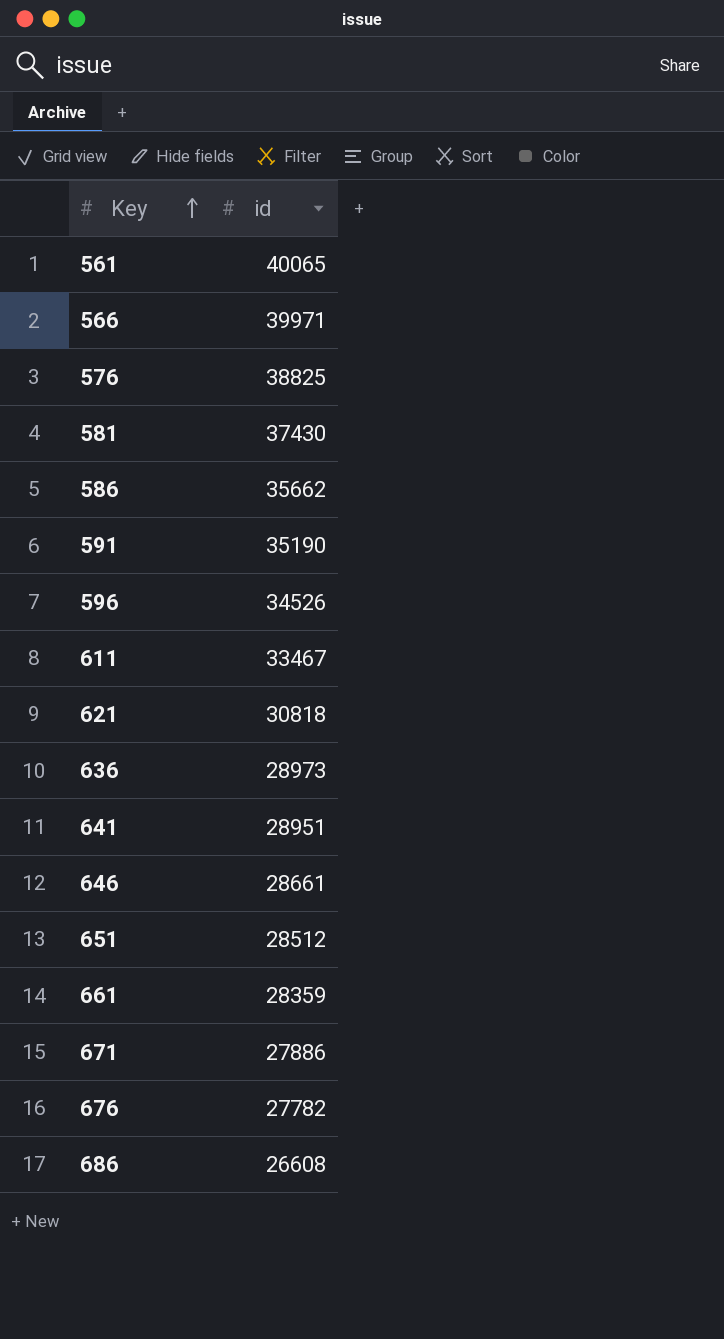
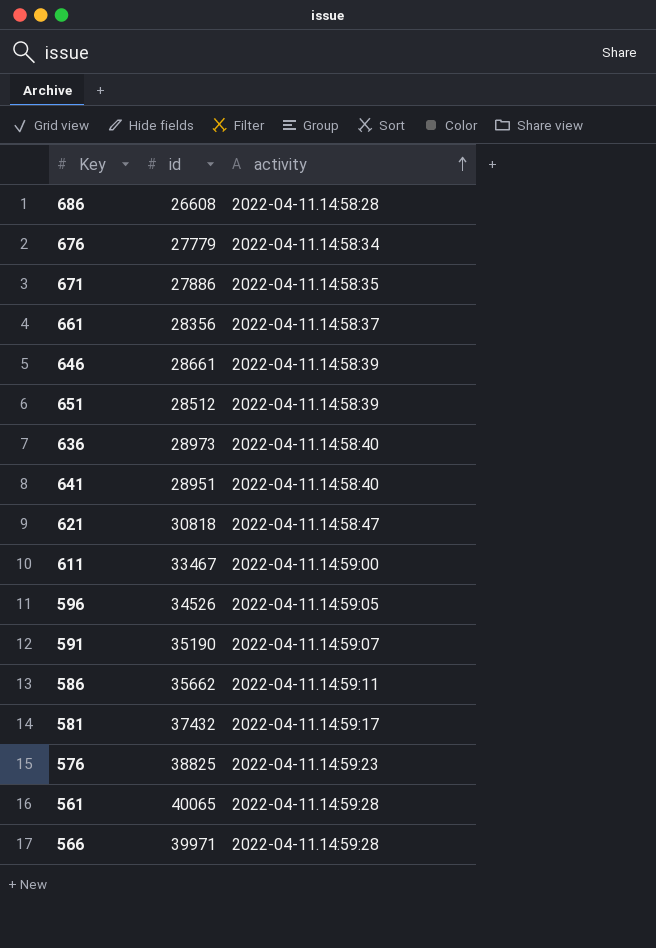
row order: Key ascending -> activity ascending
column activity | position: none -> 3
676 | id: 27782 -> 27779
661 | id: 28359 -> 28356
581 | id: 37430 -> 37432

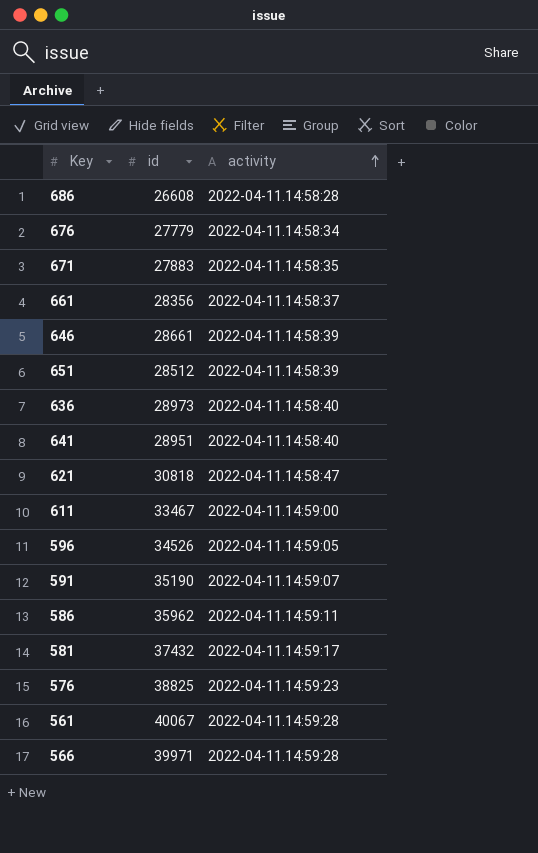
671 | id: 27886 -> 27883
586 | id: 35662 -> 35962
561 | id: 40065 -> 40067

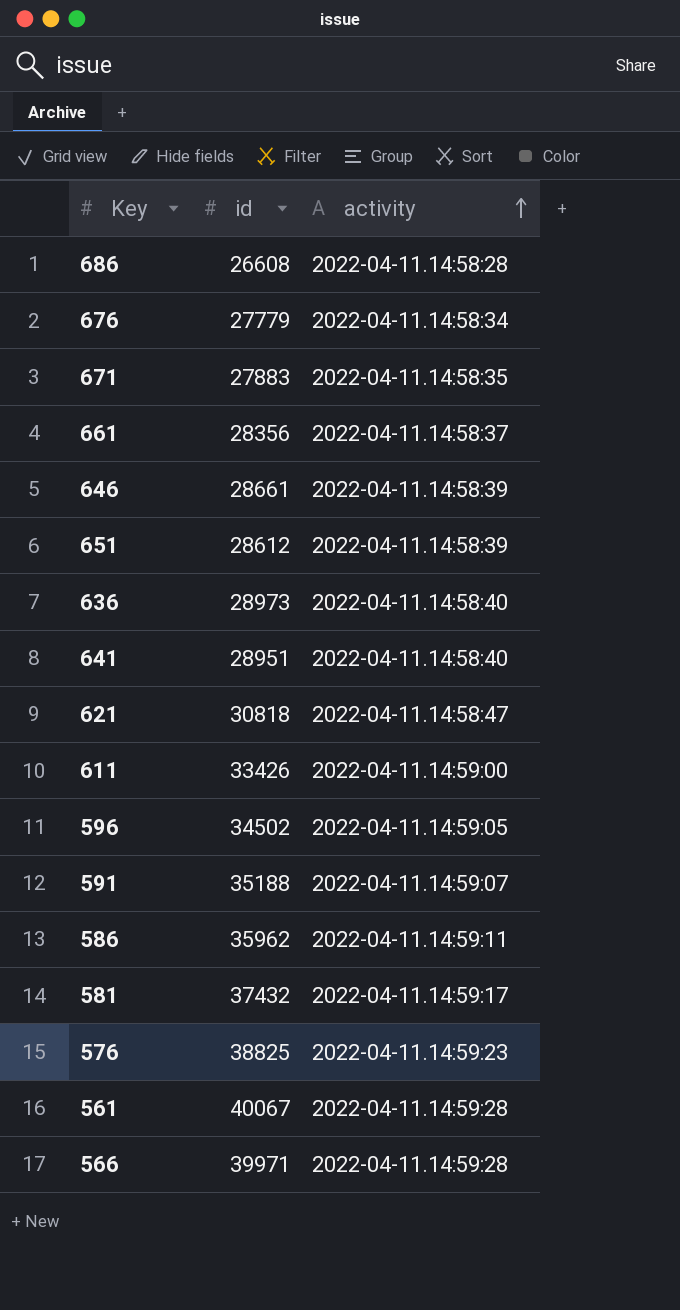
651 | id: 28512 -> 28612
611 | id: 33467 -> 33426
596 | id: 34526 -> 34502
591 | id: 35190 -> 35188

